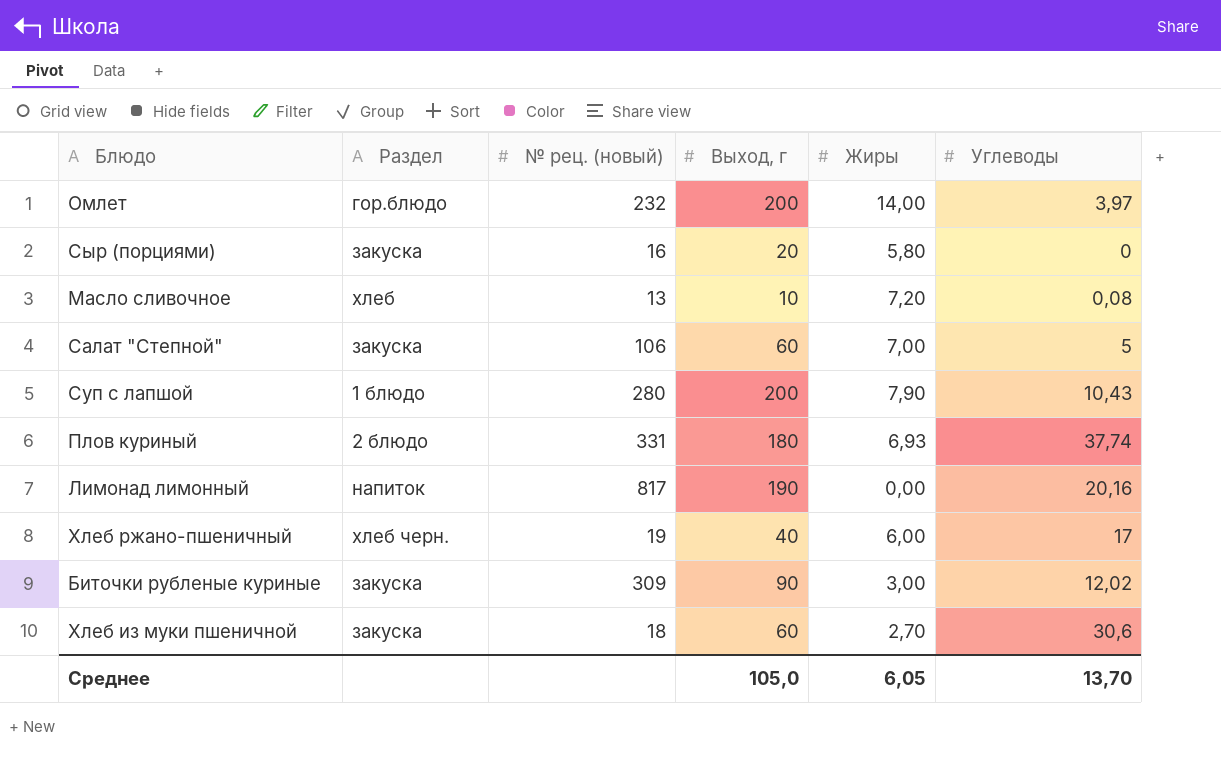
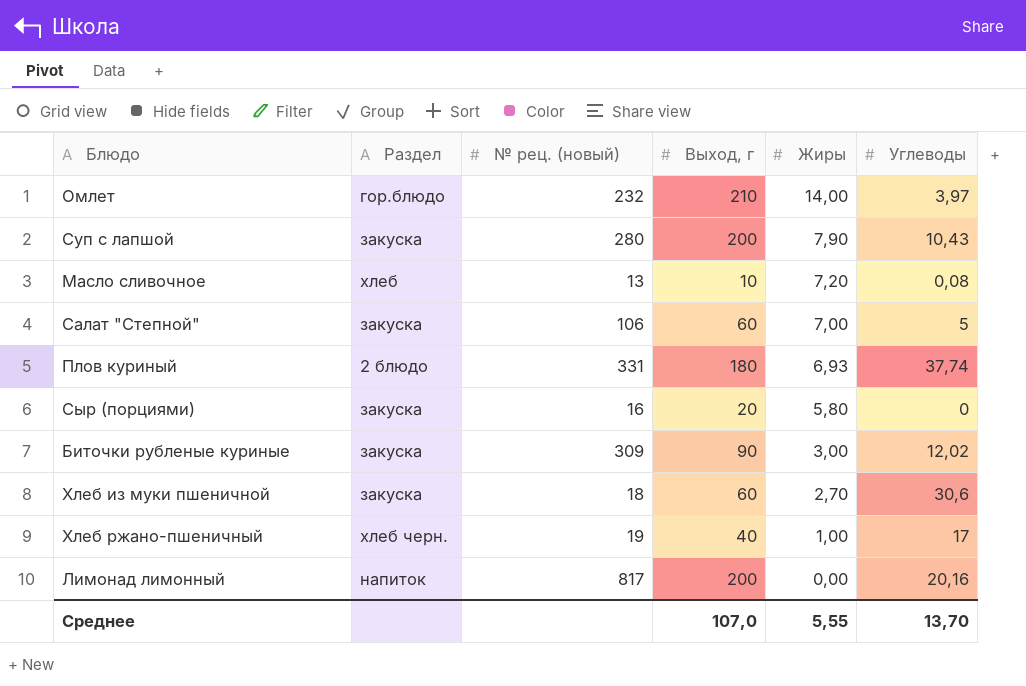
row order: none -> Жиры descending
Омлет | Выход, г: 200 -> 210
Суп с лапшой | Раздел: 1 блюдо -> закуска
Хлеб ржано-пшеничный | Жиры: 6,00 -> 1,00
Лимонад лимонный | Выход, г: 190 -> 200
Среднее | Выход, г: 105,0 -> 107,0
Среднее | Жиры: 6,05 -> 5,55

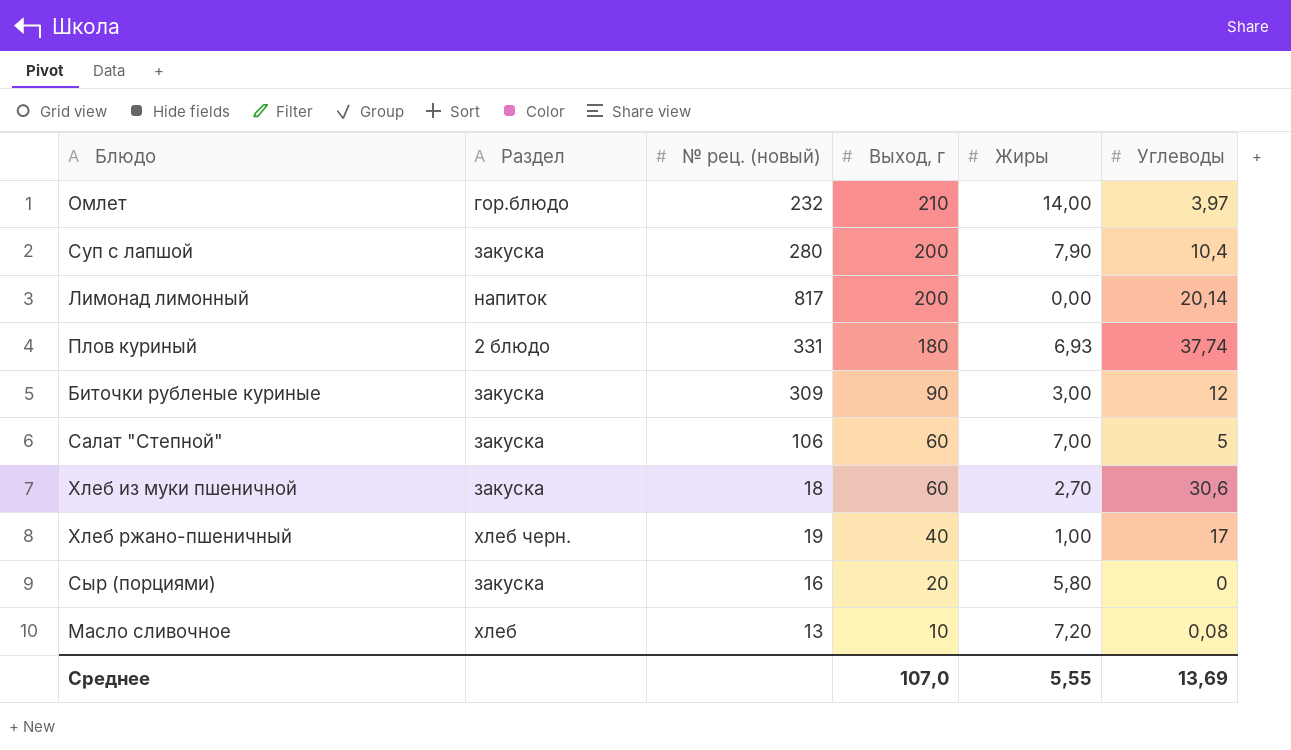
row order: Жиры descending -> Выход, г descending
Суп с лапшой | Углеводы: 10,43 -> 10,4
Лимонад лимонный | Углеводы: 20,16 -> 20,14
Биточки рубленые куриные | Углеводы: 12,02 -> 12
Среднее | Углеводы: 13,70 -> 13,69

